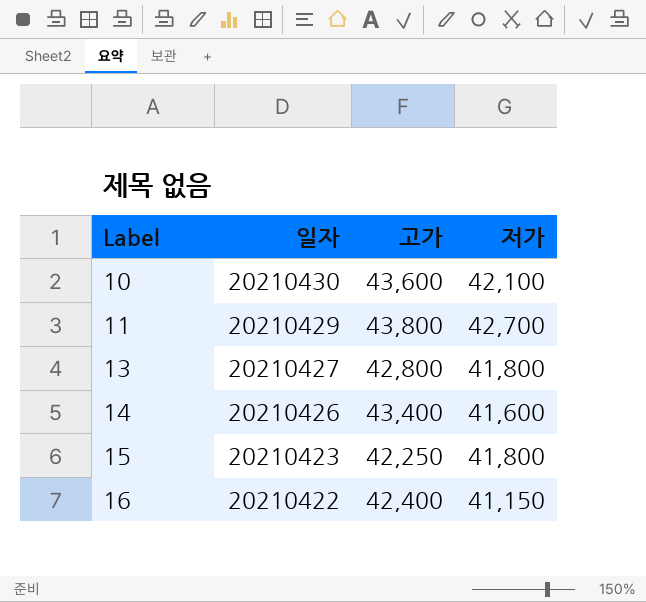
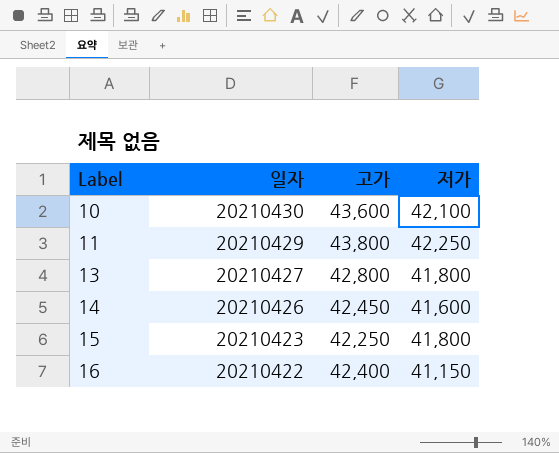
11 | 저가: 42,700 -> 42,250
14 | 고가: 43,400 -> 42,450

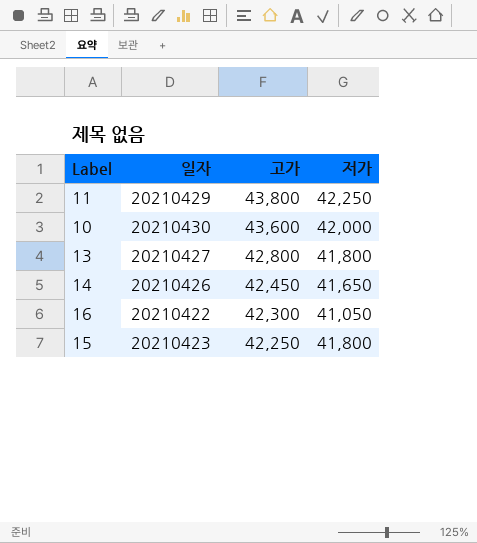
row order: Label ascending -> 고가 descending
10 | 저가: 42,100 -> 42,000
14 | 저가: 41,600 -> 41,650
16 | 고가: 42,400 -> 42,300
16 | 저가: 41,150 -> 41,050

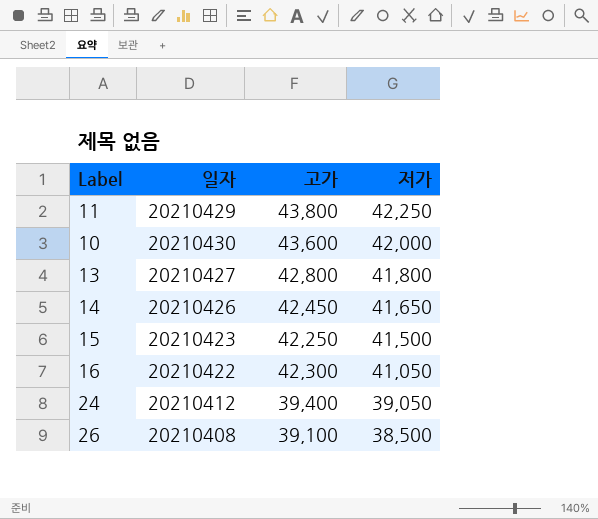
row order: 고가 descending -> 저가 descending
15 | 저가: 41,800 -> 41,500
row 24: none -> 20210412 | 39,400 | 39,050
row 26: none -> 20210408 | 39,100 | 38,500

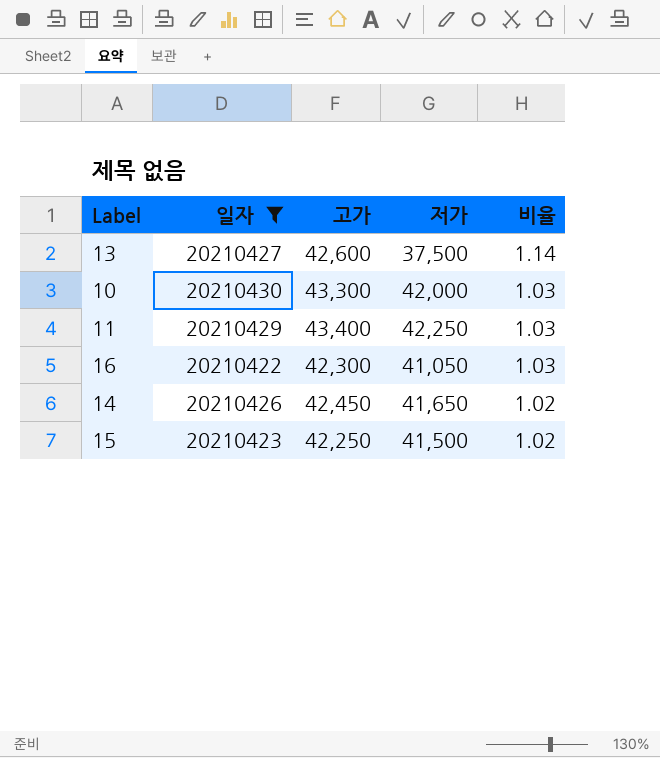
filter: none -> 일자 >= 20210422
row order: 저가 descending -> 비율 descending
column 비율 | formula: none -> [고가] / [저가]
13 | 고가: 42,800 -> 42,600
13 | 저가: 41,800 -> 37,500
10 | 고가: 43,600 -> 43,300
11 | 고가: 43,800 -> 43,400

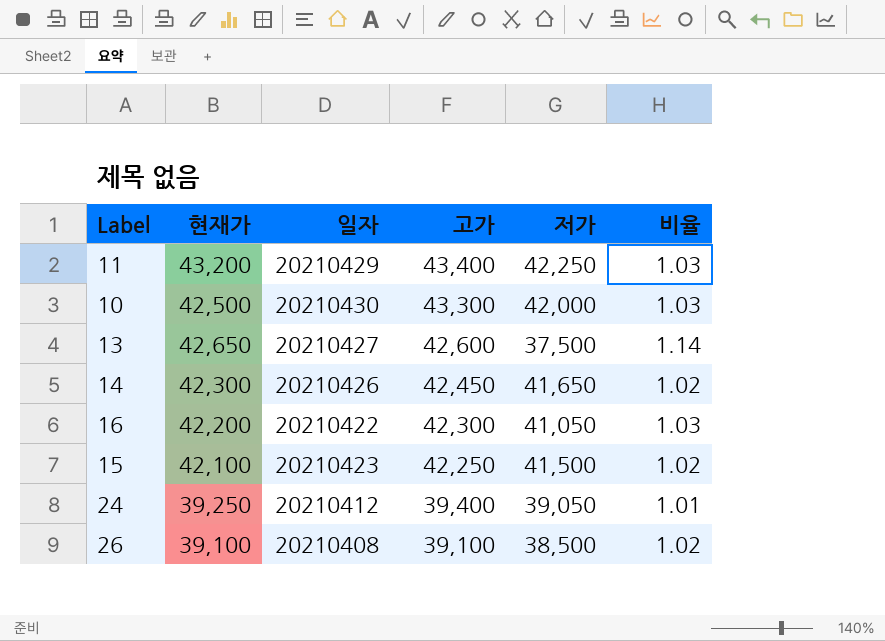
filter: 일자 >= 20210422 -> none
row order: 비율 descending -> 고가 descending
column 현재가 | position: none -> 2

